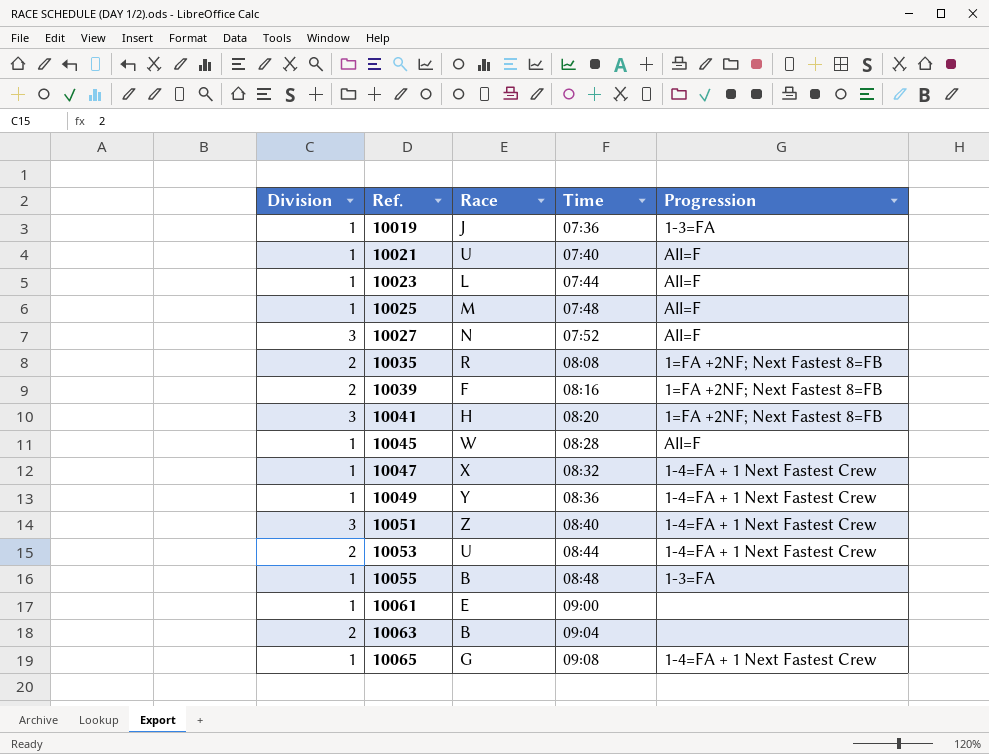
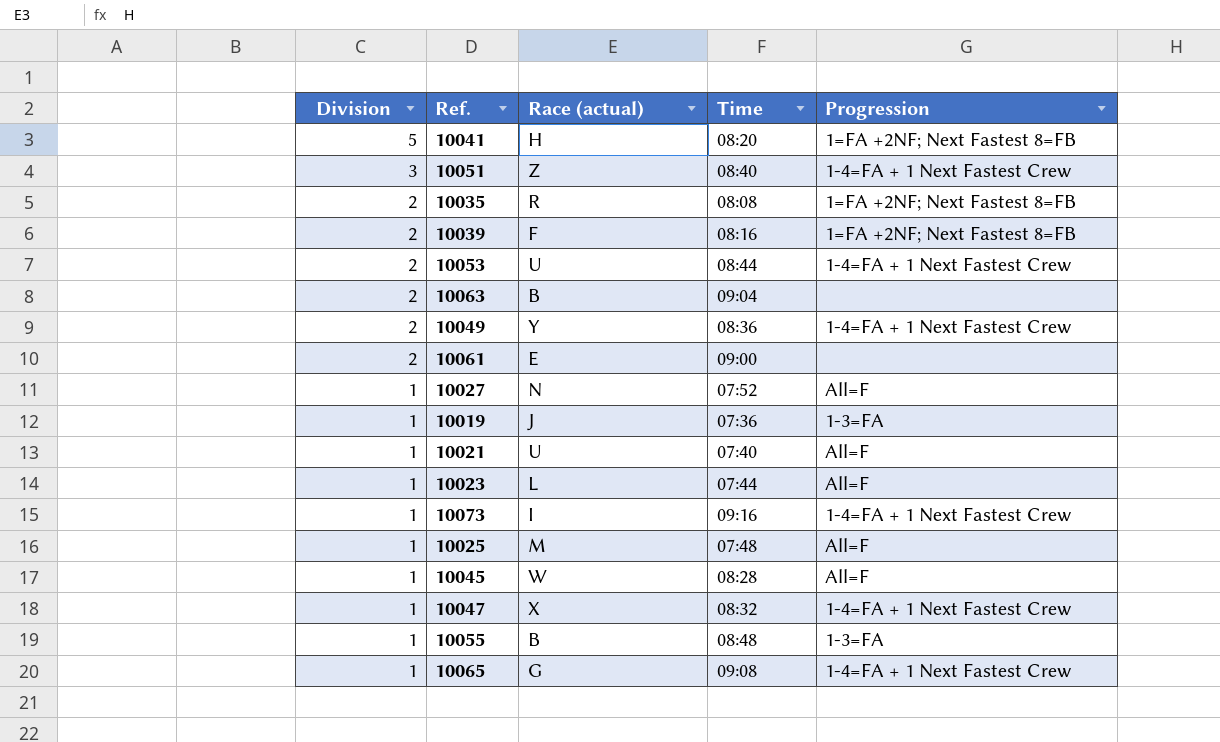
row order: Ref. ascending -> Division descending
column name: Race -> Race (actual)
10041 | Division: 3 -> 5
10049 | Division: 1 -> 2
10061 | Division: 1 -> 2
10027 | Division: 3 -> 1
row 10073: none -> 1 | I | 09:16 | 1-4=FA + 1 Next Fastest Crew

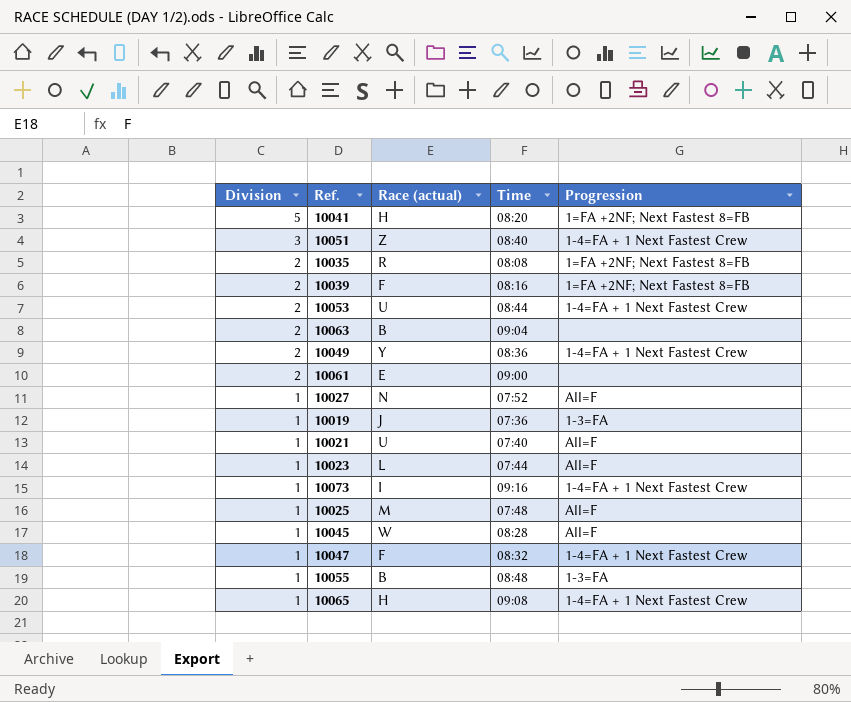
10047 | Race (actual): X -> F
10065 | Race (actual): G -> H

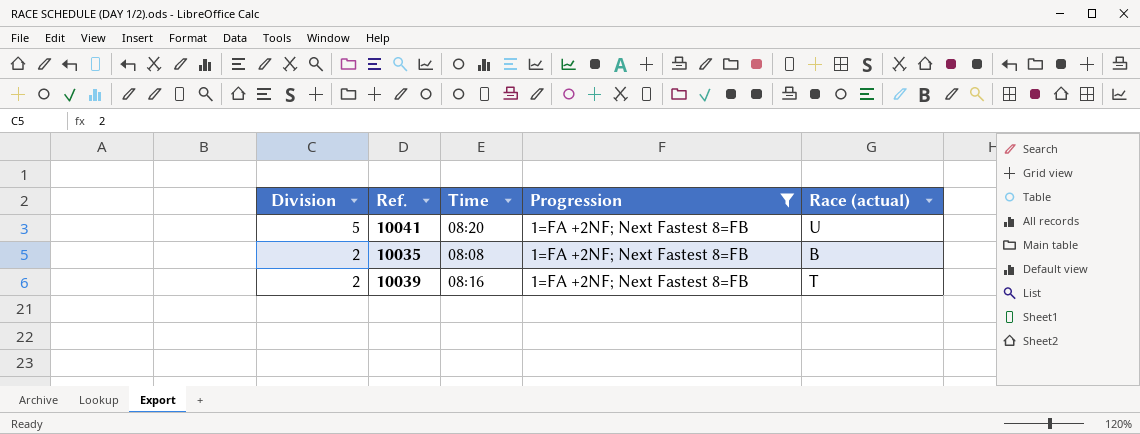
filter: none -> Progression = 1=FA +2NF; Next Fastest 8=FB
column Race (actual) | position: 3 -> 5
10041 | Race (actual): H -> U
10035 | Race (actual): R -> B
10039 | Race (actual): F -> T

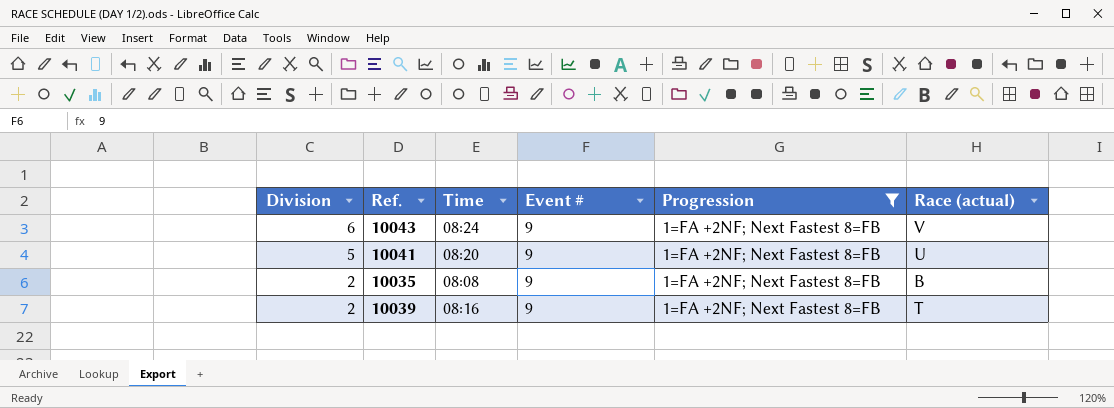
column Event # | position: none -> 4
row 10043: none -> 6 | 08:24 | 9 | 1=FA +2NF; Next Fastest 8=FB | V

